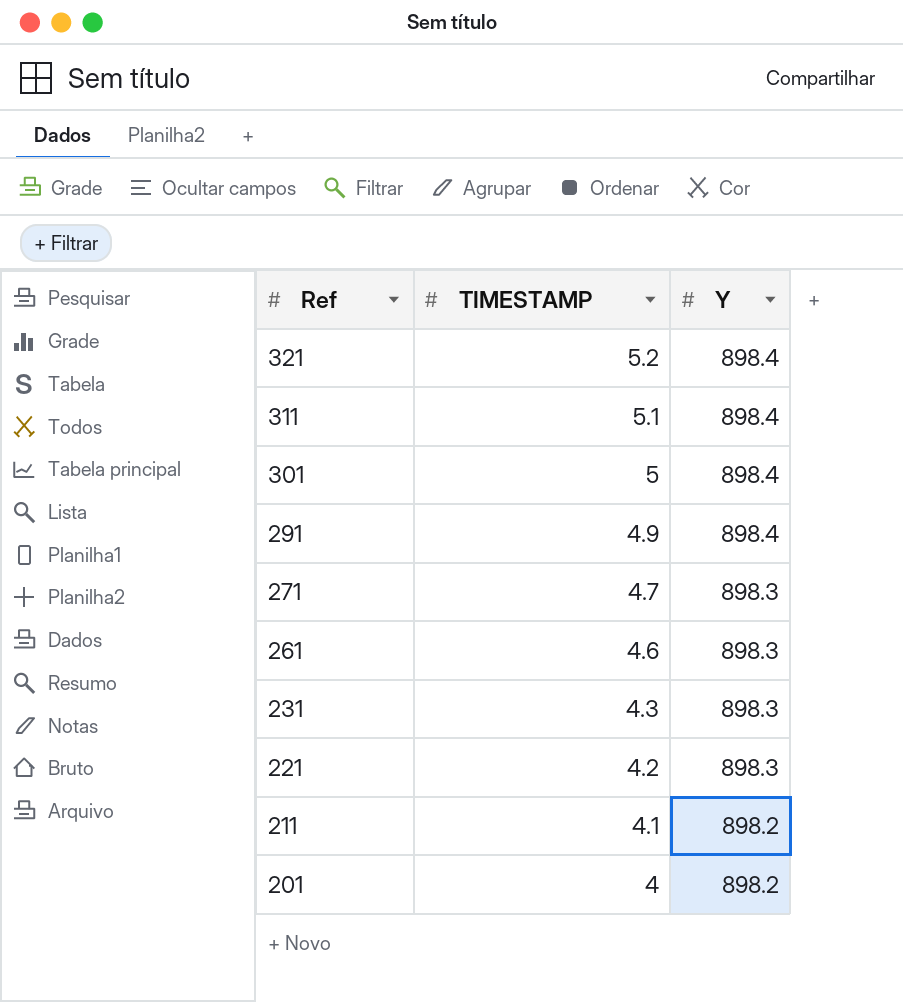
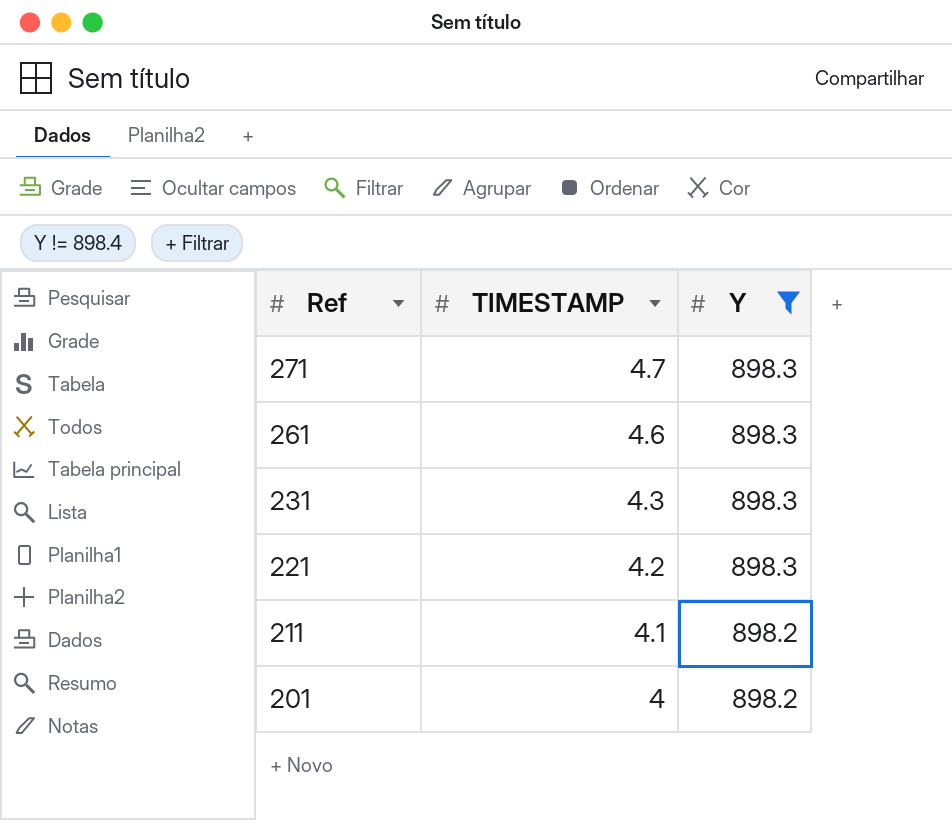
filter: none -> Y != 898.4

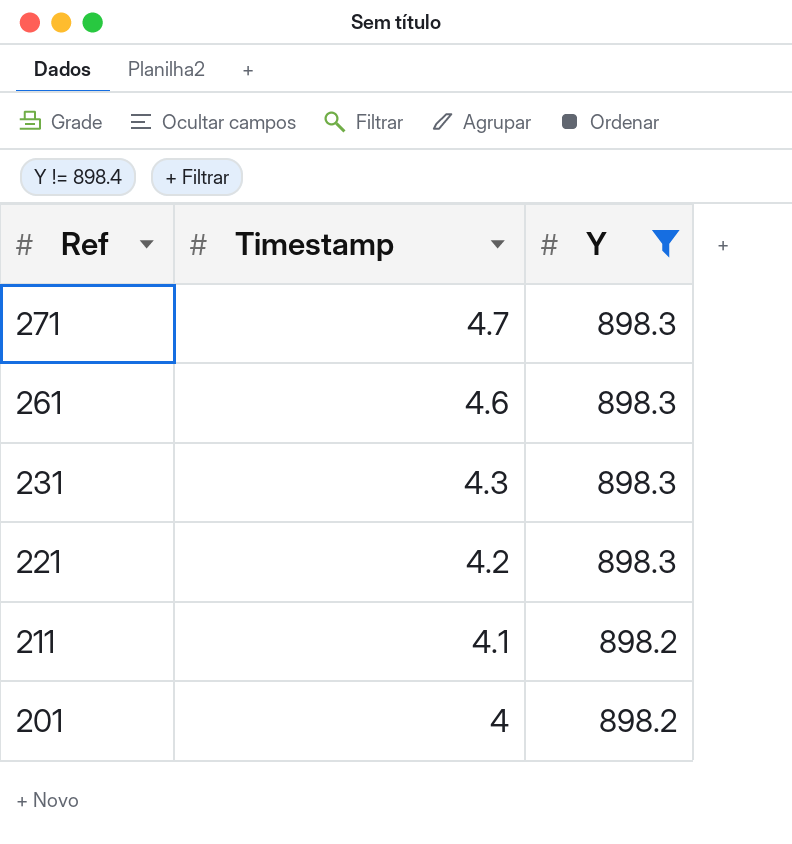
column name: TIMESTAMP -> Timestamp

